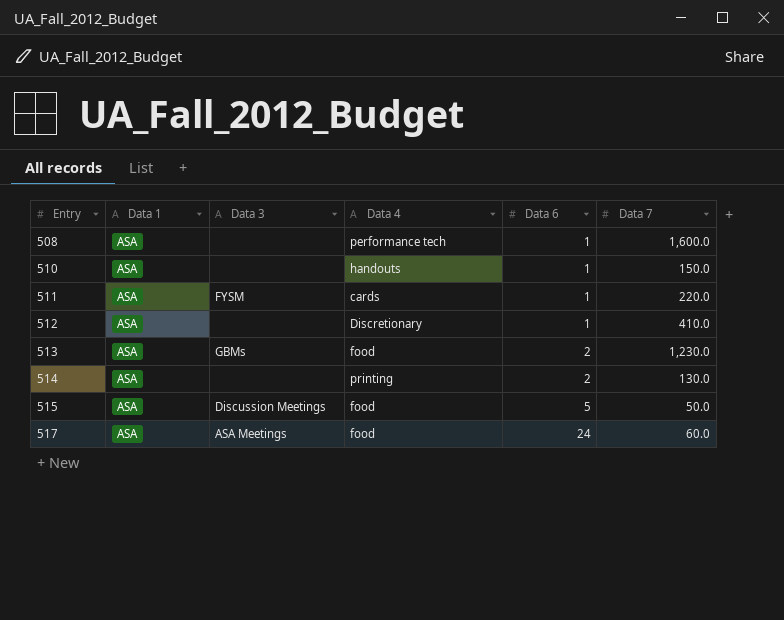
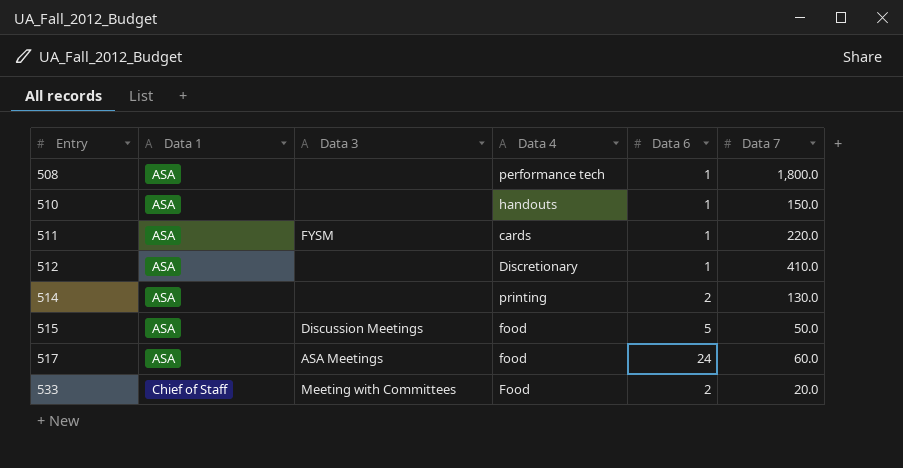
row 513: ASA | GBMs | food | 2 | 1,230.0 -> none
508 | Data 7: 1,600.0 -> 1,800.0
row 533: none -> Chief of Staff | Meeting with Committees | Food | 2 | 20.0

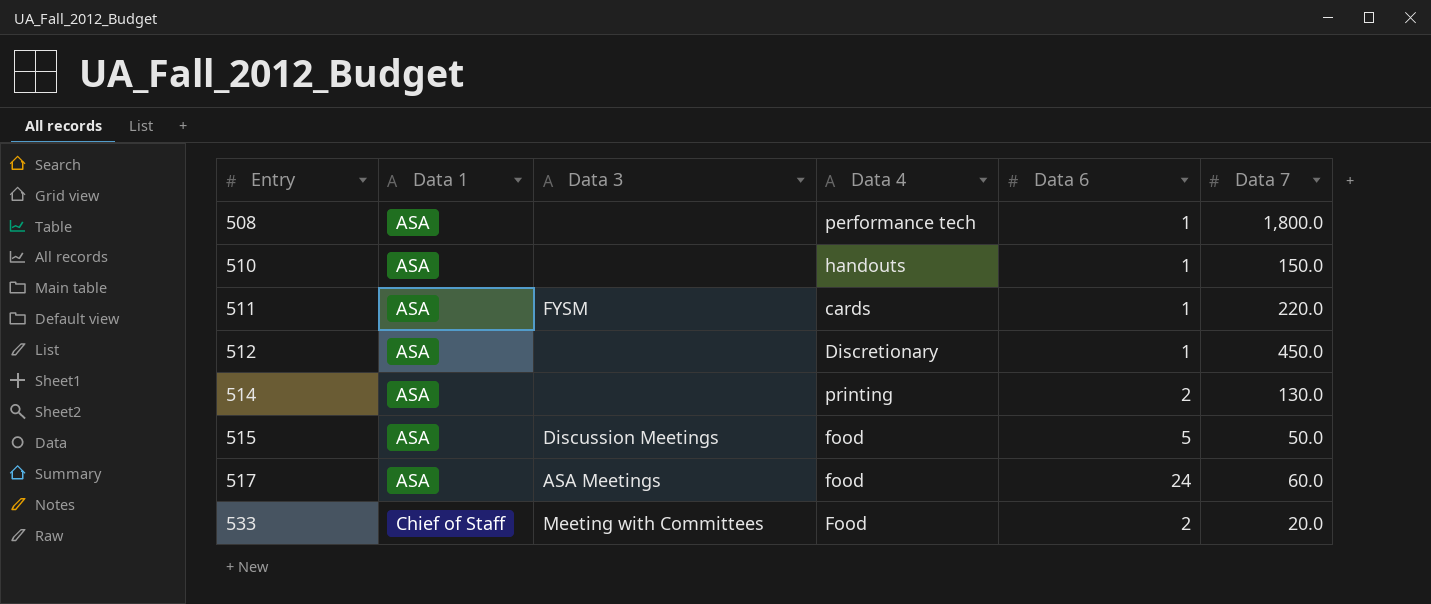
512 | Data 7: 410.0 -> 450.0

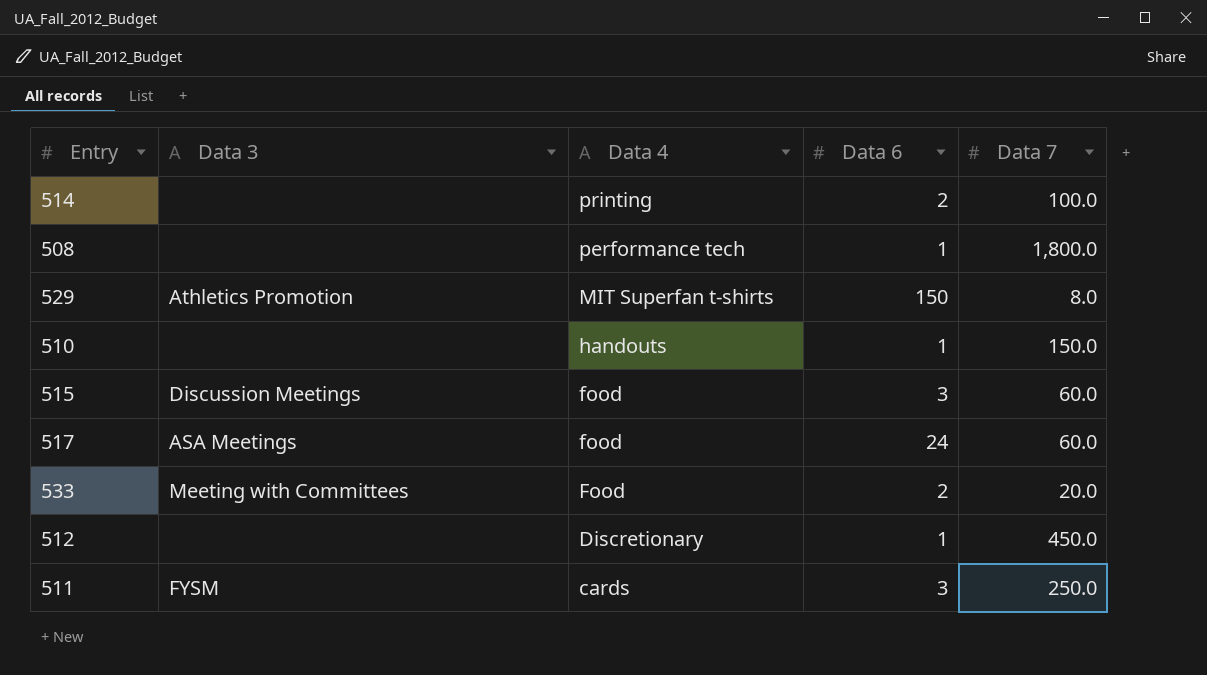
row order: Entry ascending -> Data 4 descending
column Data 1 | position: 2 -> none
514 | Data 7: 130.0 -> 100.0
row 529: none -> Athletics Promotion | MIT Superfan t-shirts | 150 | 8.0
515 | Data 6: 5 -> 3
515 | Data 7: 50.0 -> 60.0
511 | Data 6: 1 -> 3
511 | Data 7: 220.0 -> 250.0

